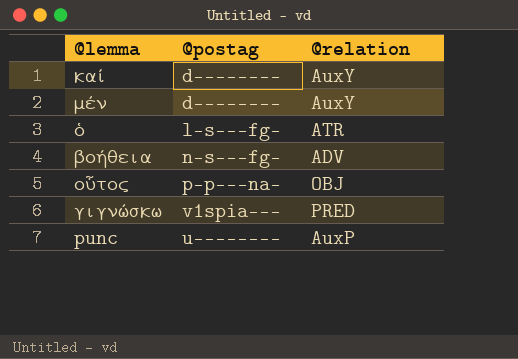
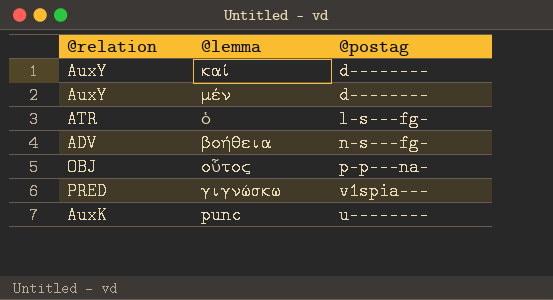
column @relation | position: 3 -> 1
punc | @relation: AuxP -> AuxK

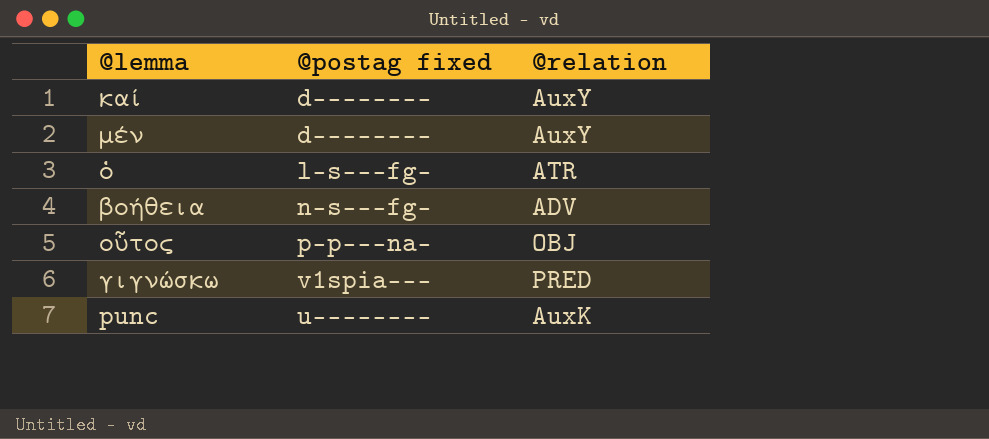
column name: @postag -> @postag fixed
column @relation | position: 1 -> 3

